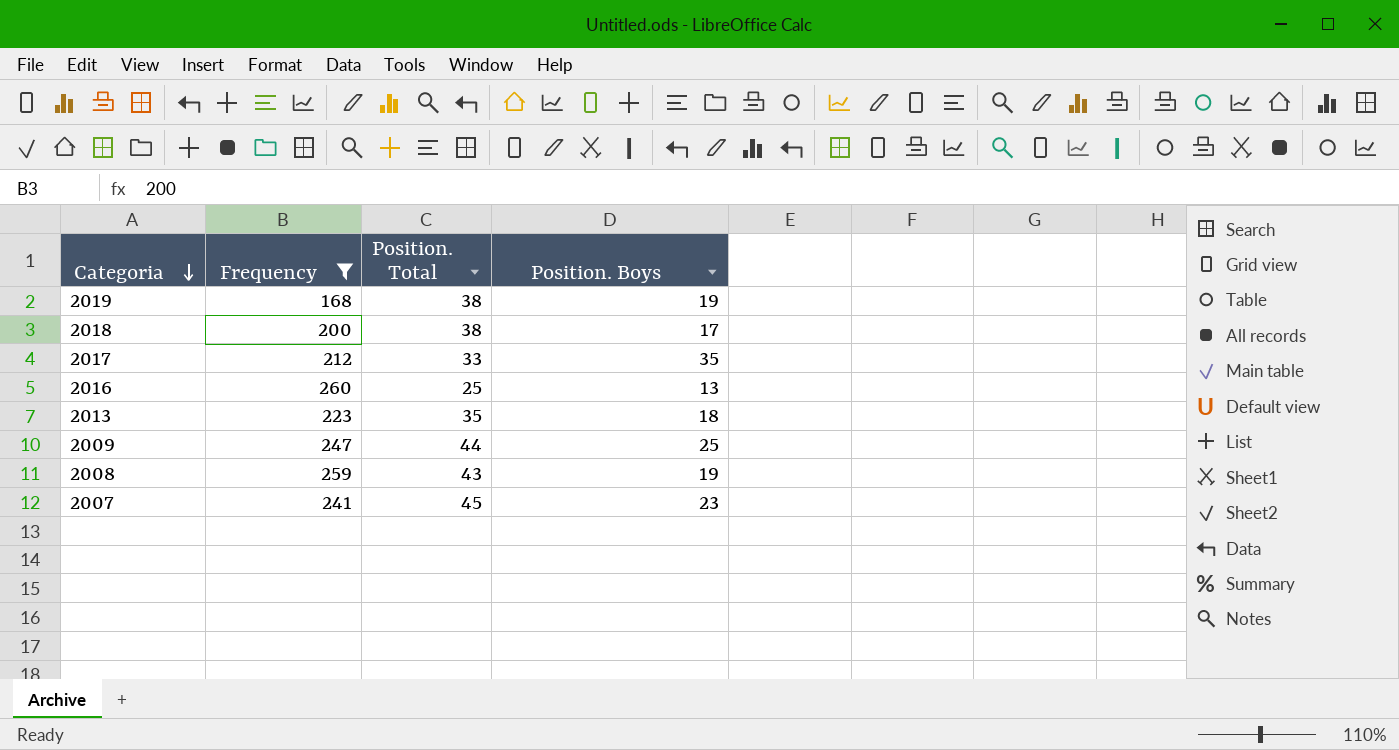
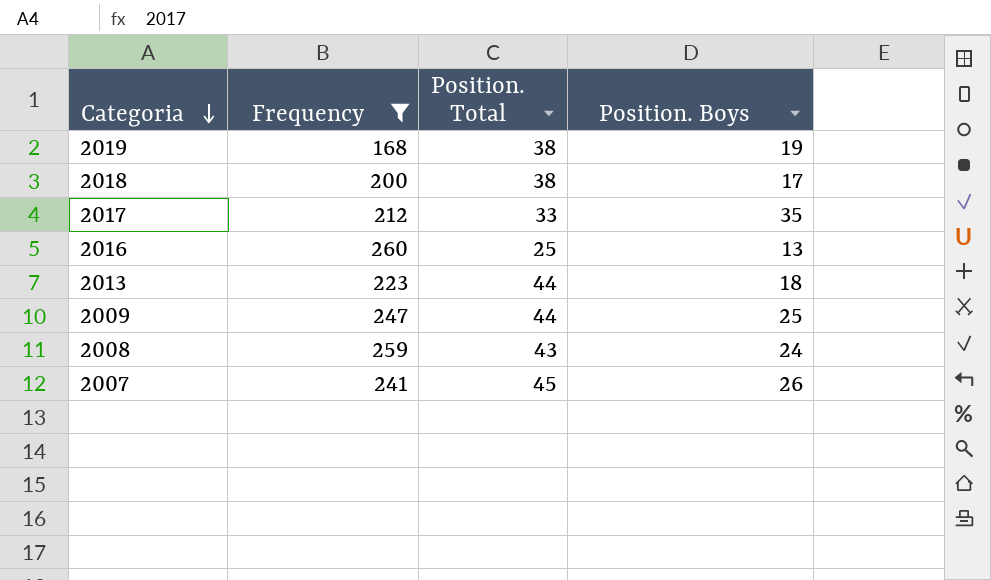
2013 | Position. Total: 35 -> 44
2008 | Position. Boys: 19 -> 24
2007 | Position. Boys: 23 -> 26

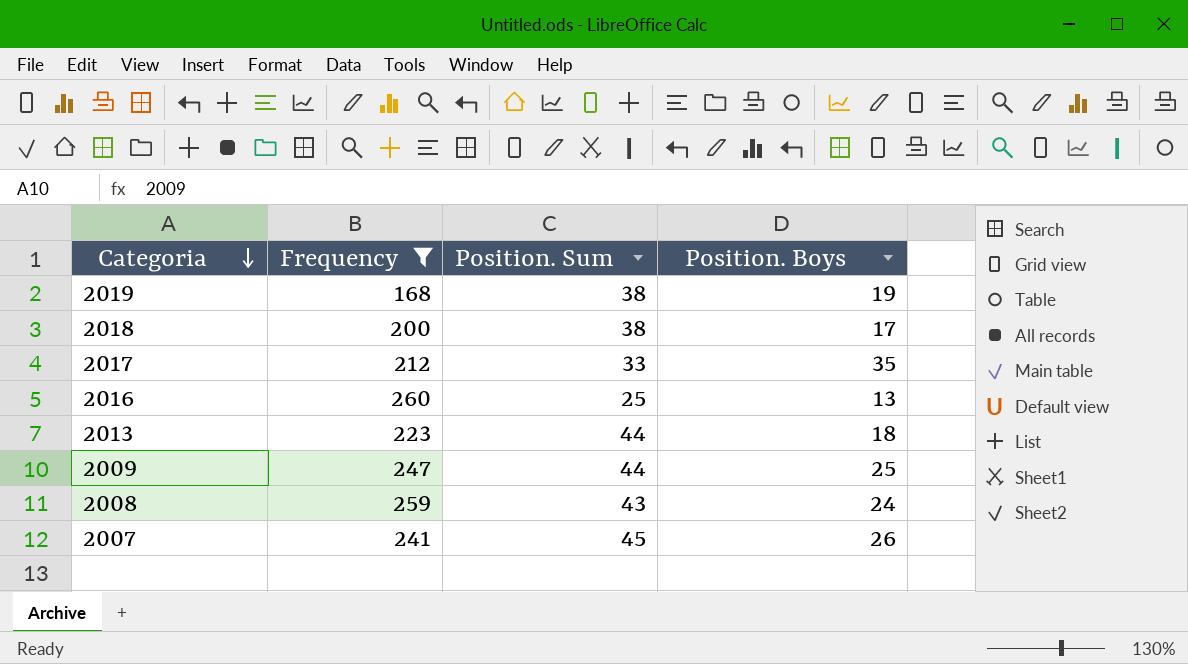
column name: Position. Total -> Position. Sum

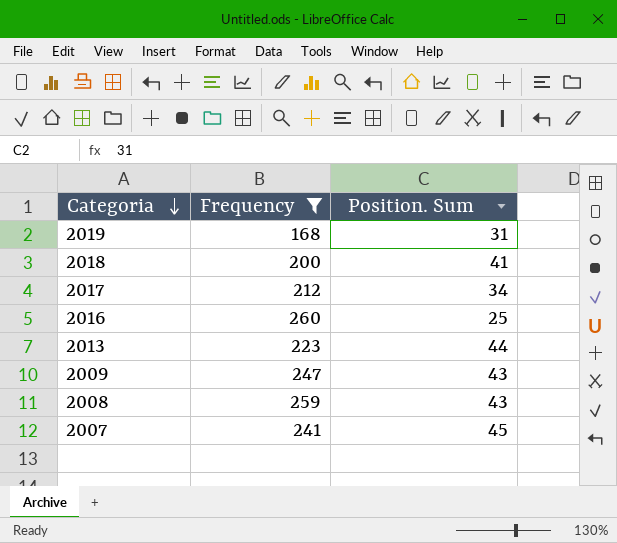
column Position. Boys | position: 4 -> none
2019 | Position. Sum: 38 -> 31
2018 | Position. Sum: 38 -> 41
2017 | Position. Sum: 33 -> 34
2009 | Position. Sum: 44 -> 43

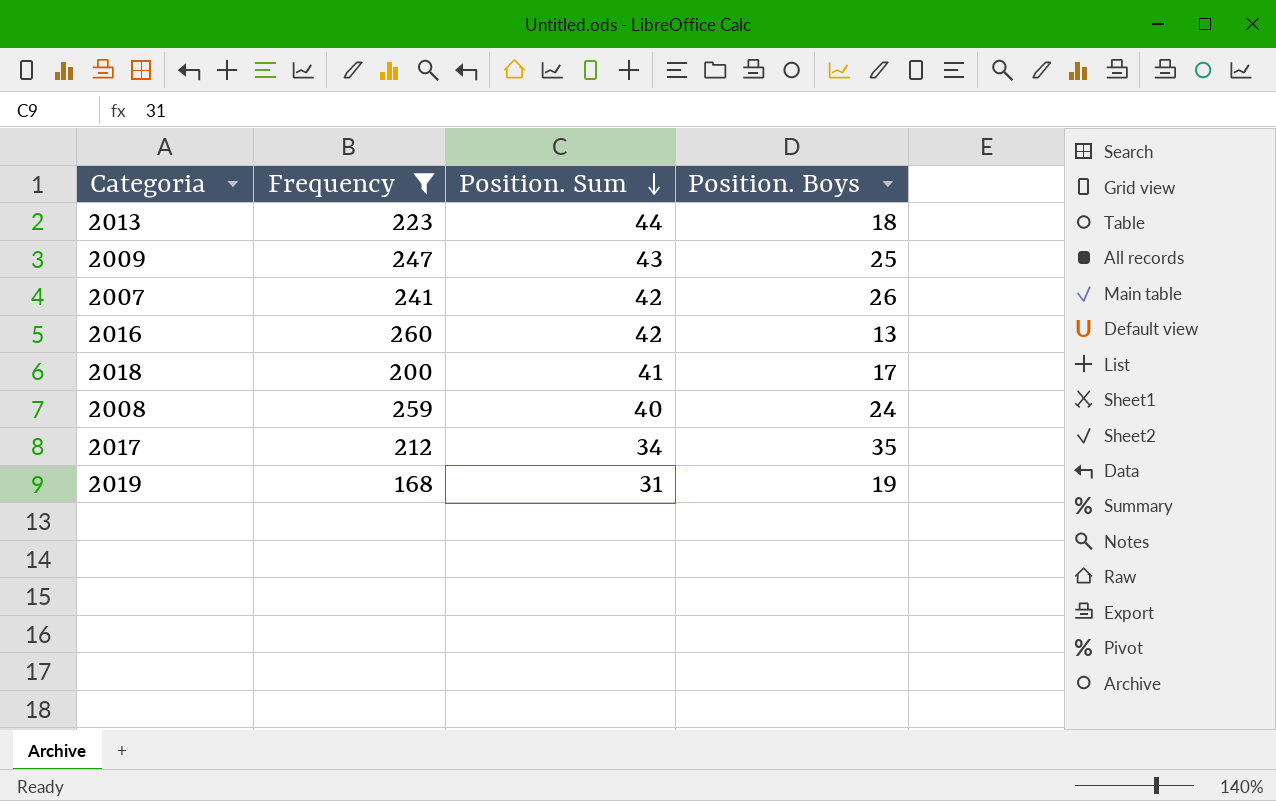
row order: Categoria descending -> Position. Sum descending
column Position. Boys | position: none -> 4
2007 | Position. Sum: 45 -> 42
2016 | Position. Sum: 25 -> 42
2008 | Position. Sum: 43 -> 40

